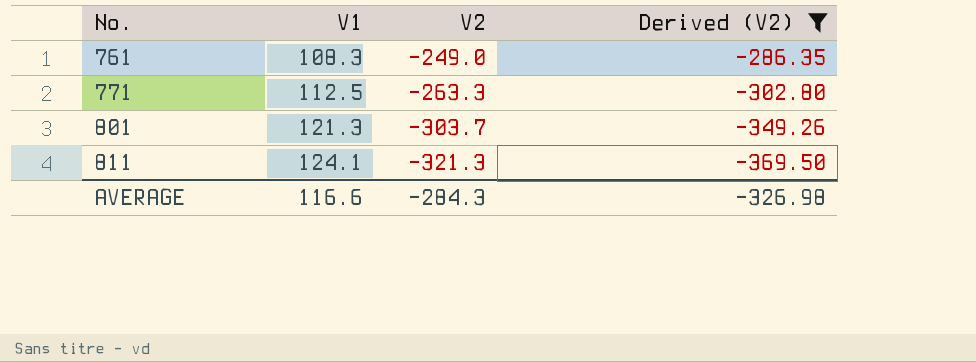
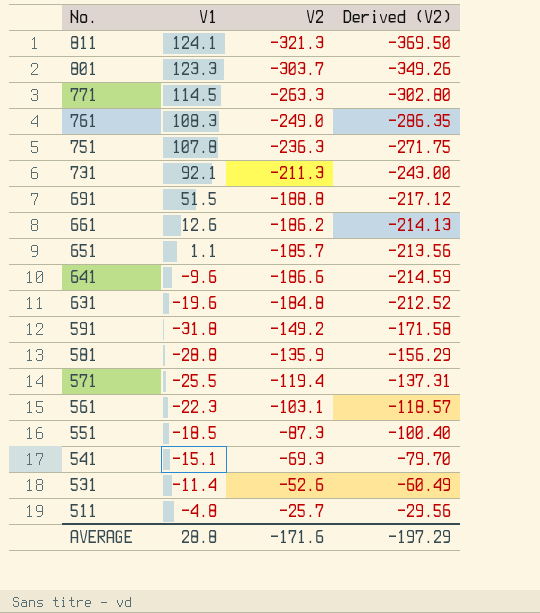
filter: Derived (V2) <= -286.35 -> none
row order: No. ascending -> No. descending
801 | V1: 121.3 -> 123.3
771 | V1: 112.5 -> 114.5
AVERAGE | V1: 116.6 -> 28.8
AVERAGE | V2: -284.3 -> -171.6
AVERAGE | Derived (V2): -326.98 -> -197.29

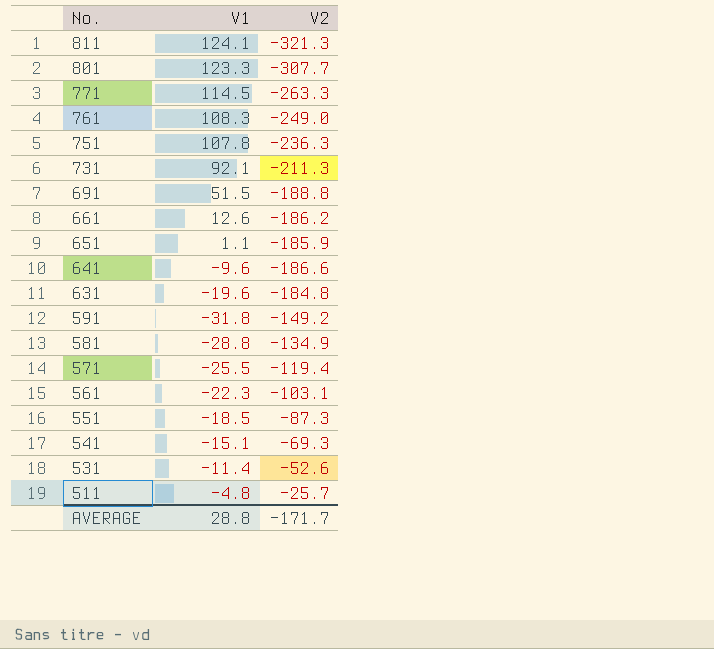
column Derived (V2) | formula: [V2] * 1.15 -> none
801 | V2: -303.7 -> -307.7
651 | V2: -185.7 -> -185.9
581 | V2: -135.9 -> -134.9
AVERAGE | V2: -171.6 -> -171.7

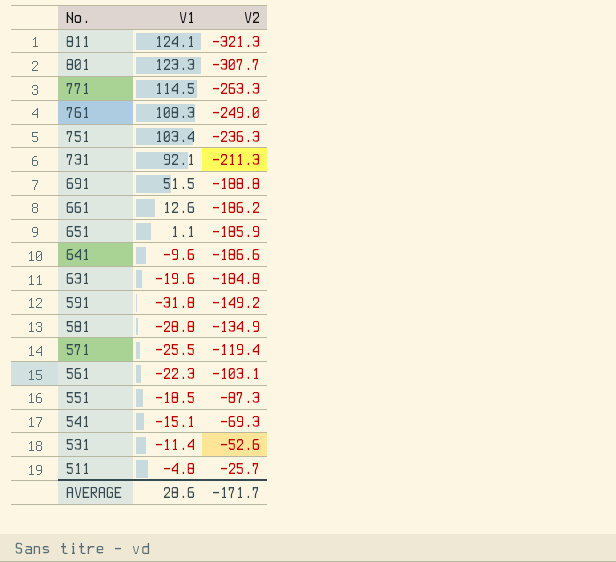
751 | V1: 107.8 -> 103.4
AVERAGE | V1: 28.8 -> 28.6

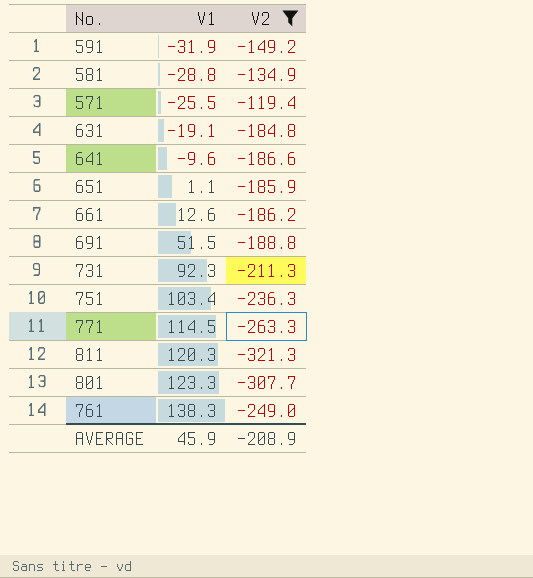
filter: none -> V2 <= -119.4
row order: No. descending -> V1 ascending
591 | V1: -31.8 -> -31.9
631 | V1: -19.6 -> -19.1
731 | V1: 92.1 -> 92.3
811 | V1: 124.1 -> 120.3
761 | V1: 108.3 -> 138.3
AVERAGE | V1: 28.6 -> 45.9
AVERAGE | V2: -171.7 -> -208.9

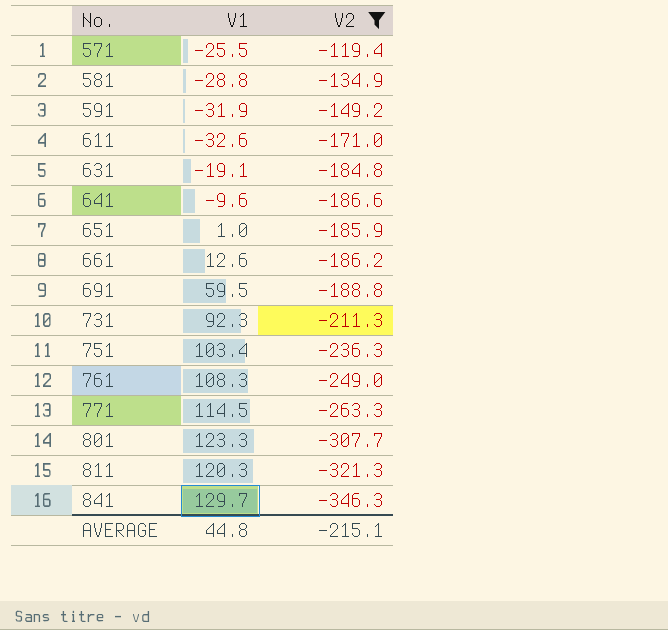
row order: V1 ascending -> No. ascending
row 611: none -> -32.6 | -171.0
651 | V1: 1.1 -> 1.0
691 | V1: 51.5 -> 59.5
761 | V1: 138.3 -> 108.3
row 841: none -> 129.7 | -346.3
AVERAGE | V1: 45.9 -> 44.8
AVERAGE | V2: -208.9 -> -215.1

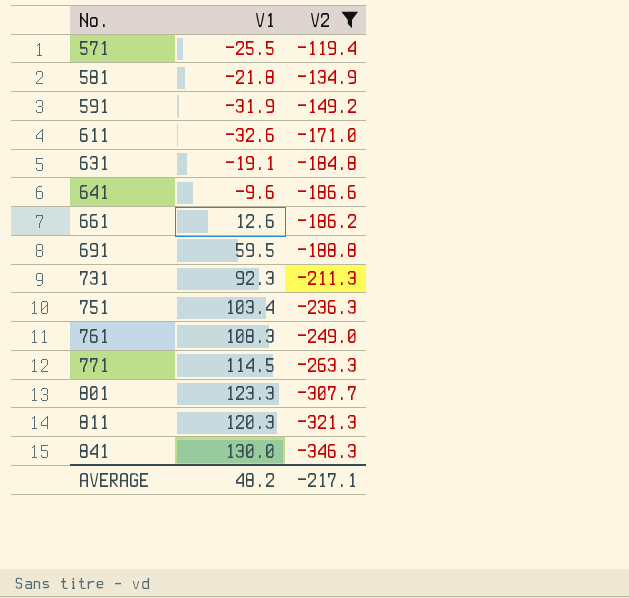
row 651: 1.0 | -185.9 -> none
581 | V1: -28.8 -> -21.8
841 | V1: 129.7 -> 130.0
AVERAGE | V1: 44.8 -> 48.2
AVERAGE | V2: -215.1 -> -217.1

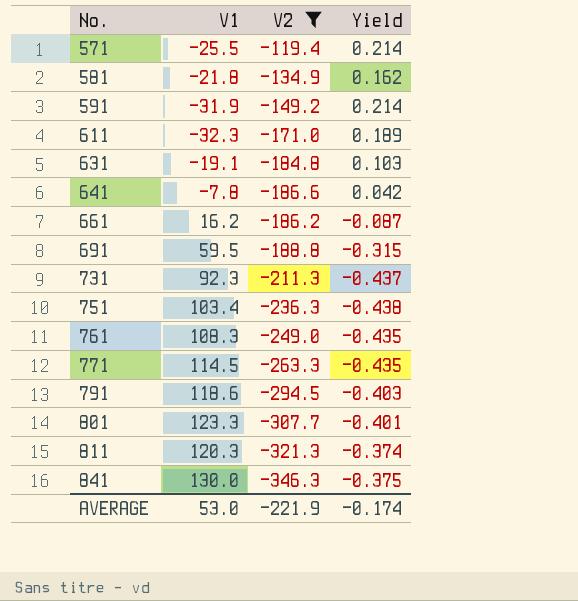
column Yield | formula: none -> [V1] / [V2]
611 | V1: -32.6 -> -32.3
641 | V1: -9.6 -> -7.8
661 | V1: 12.6 -> 16.2
row 791: none -> 118.6 | -294.5 | -0.403
AVERAGE | V1: 48.2 -> 53.0
AVERAGE | V2: -217.1 -> -221.9

